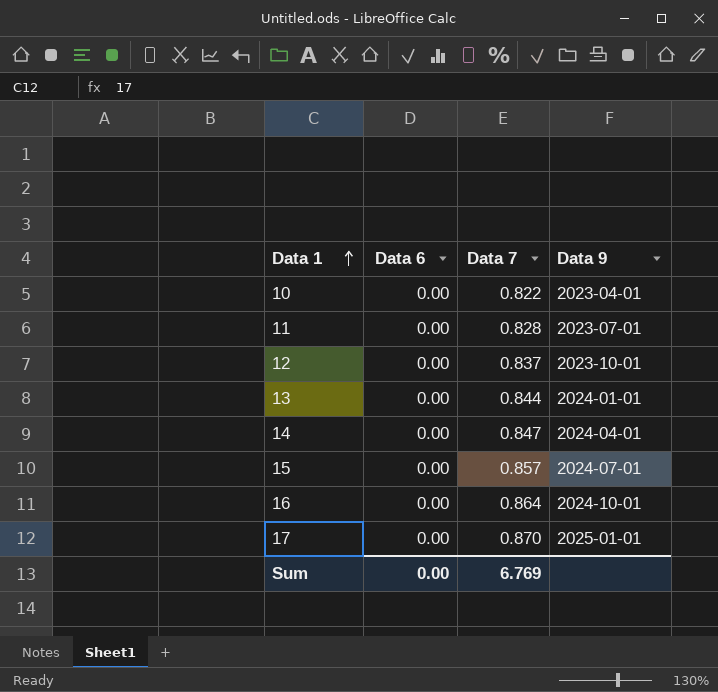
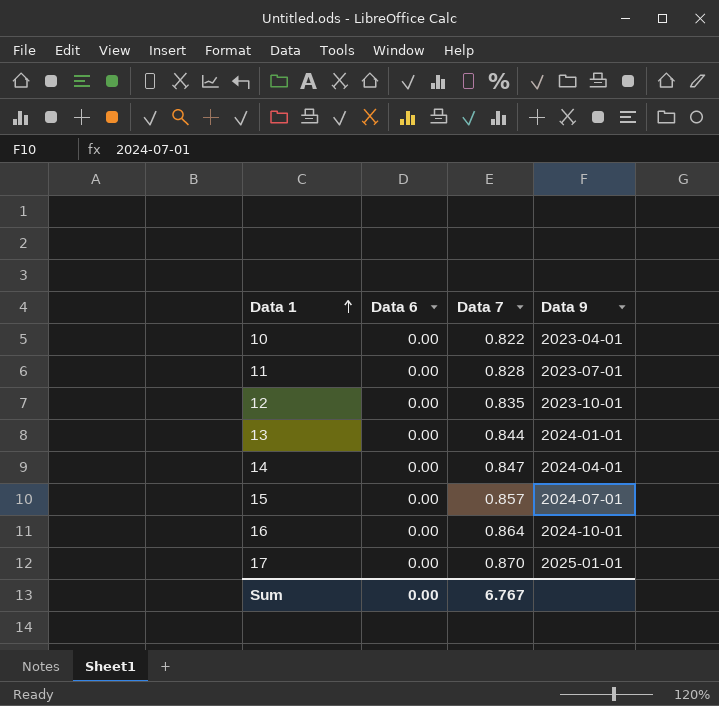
12 | Data 7: 0.837 -> 0.835
Sum | Data 7: 6.769 -> 6.767

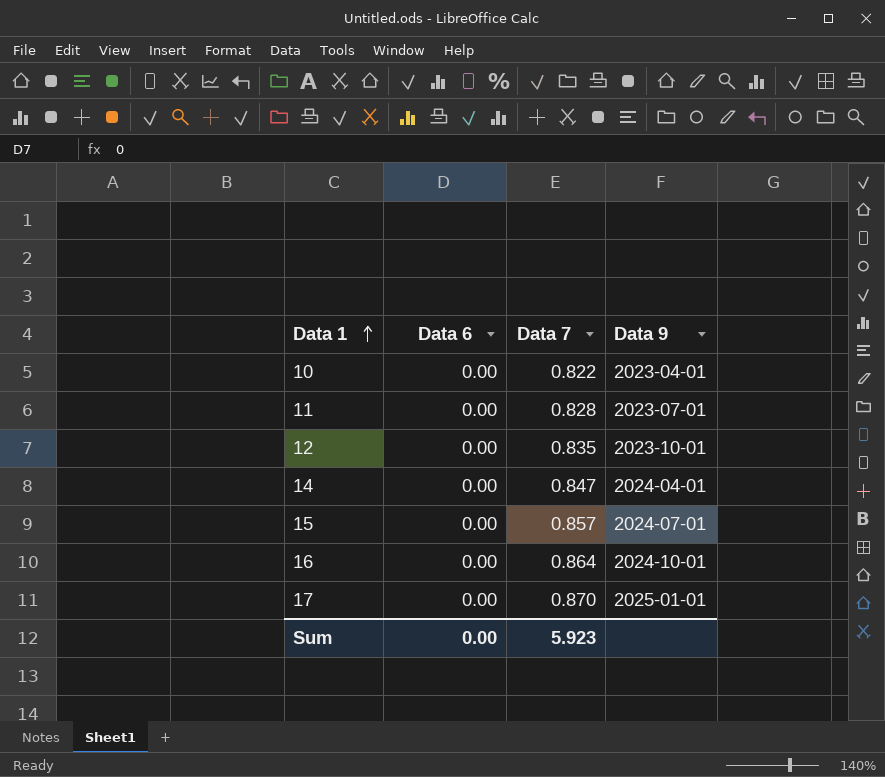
row 13: 0.00 | 0.844 | 2024-01-01 -> none
Sum | Data 7: 6.767 -> 5.923

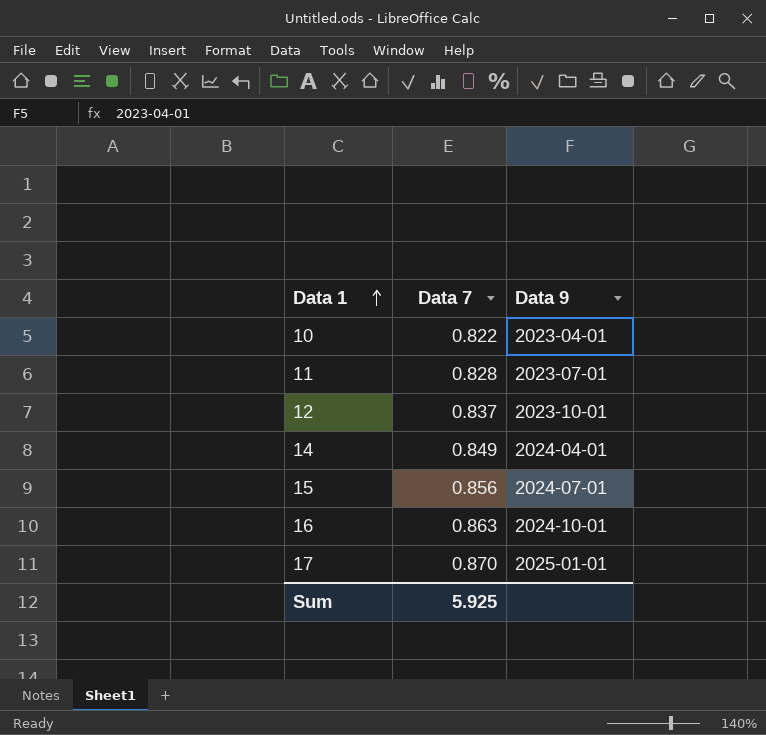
column Data 6 | position: 2 -> none
12 | Data 7: 0.835 -> 0.837
14 | Data 7: 0.847 -> 0.849
15 | Data 7: 0.857 -> 0.856
16 | Data 7: 0.864 -> 0.863
Sum | Data 7: 5.923 -> 5.925

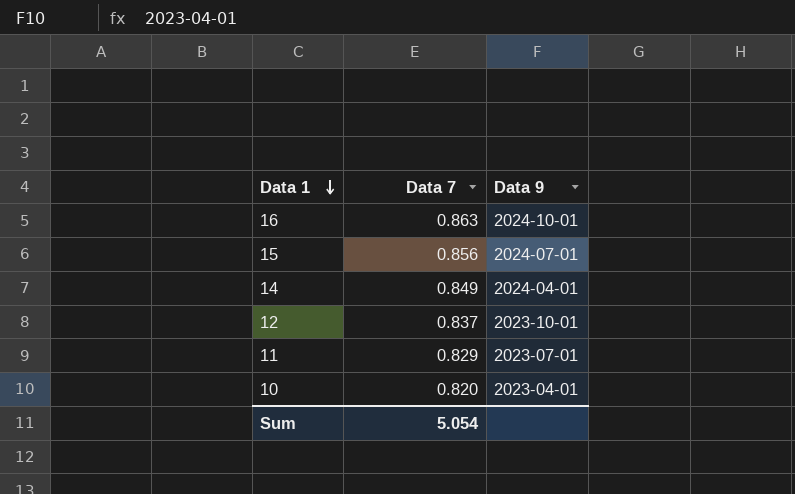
row order: Data 1 ascending -> Data 1 descending
row 17: 0.870 | 2025-01-01 -> none
11 | Data 7: 0.828 -> 0.829
10 | Data 7: 0.822 -> 0.820
Sum | Data 7: 5.925 -> 5.054

